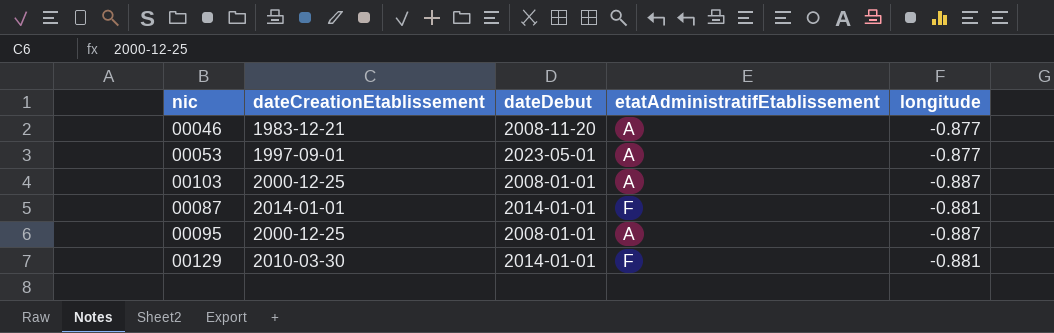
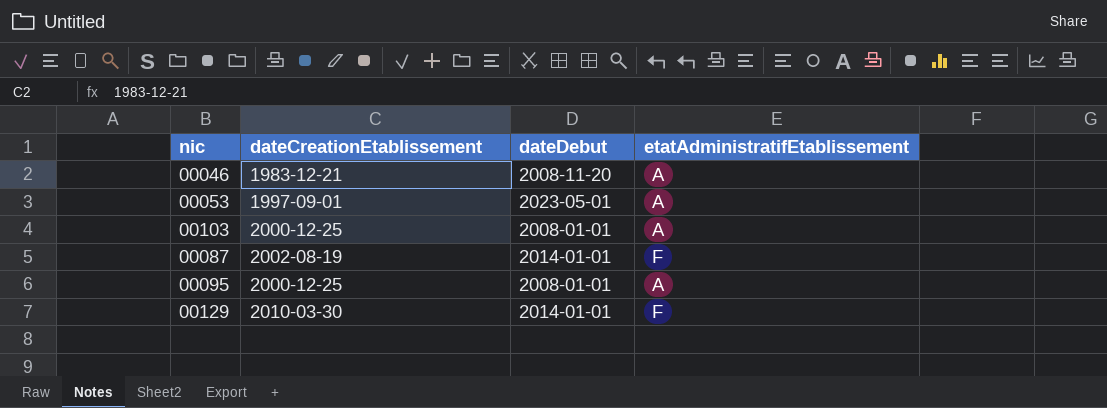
column longitude | position: 5 -> none
00087 | dateCreationEtablissement: 2014-01-01 -> 2002-08-19

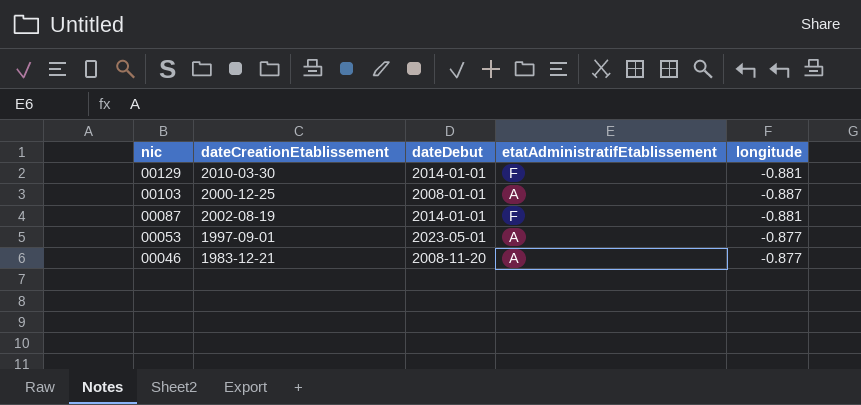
row order: none -> nic descending
column longitude | position: none -> 5
row 00095: 2000-12-25 | 2008-01-01 | A -> none

